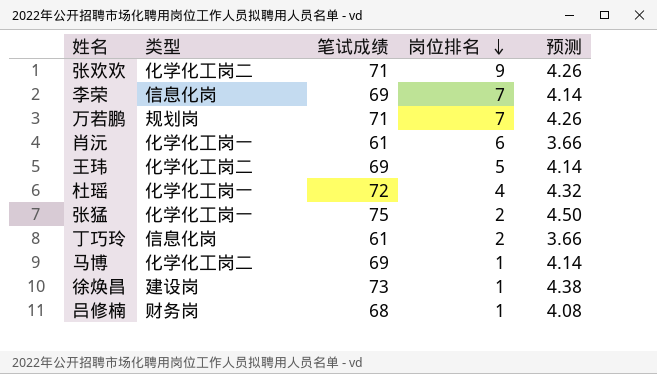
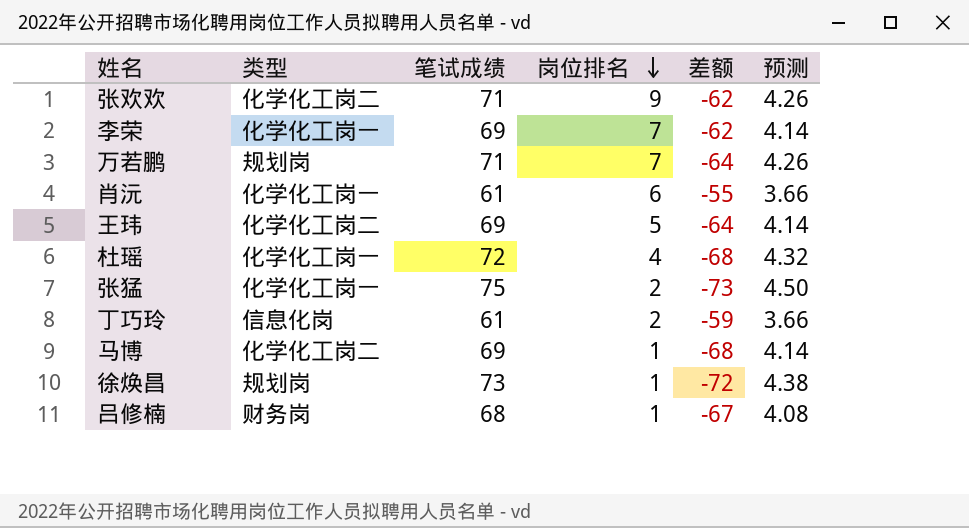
column 差额 | formula: none -> [岗位排名] - [笔试成绩]
李荣 | 类型: 信息化岗 -> 化学化工岗一
徐焕昌 | 类型: 建设岗 -> 规划岗

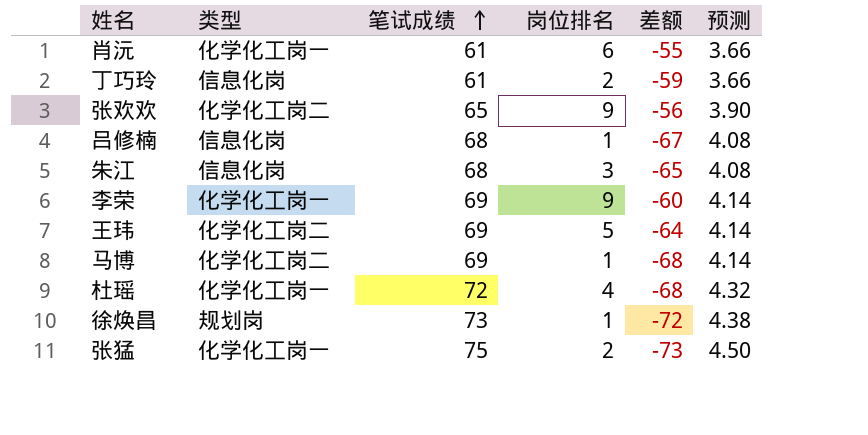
row order: 岗位排名 descending -> 笔试成绩 ascending
row 万若鹏: 规划岗 | 71 | 7 | -64 | 4.26 -> none
张欢欢 | 笔试成绩: 71 -> 65
张欢欢 | 差额: -62 -> -56
张欢欢 | 预测: 4.26 -> 3.90
吕修楠 | 类型: 财务岗 -> 信息化岗
row 朱江: none -> 信息化岗 | 68 | 3 | -65 | 4.08
李荣 | 岗位排名: 7 -> 9
李荣 | 差额: -62 -> -60

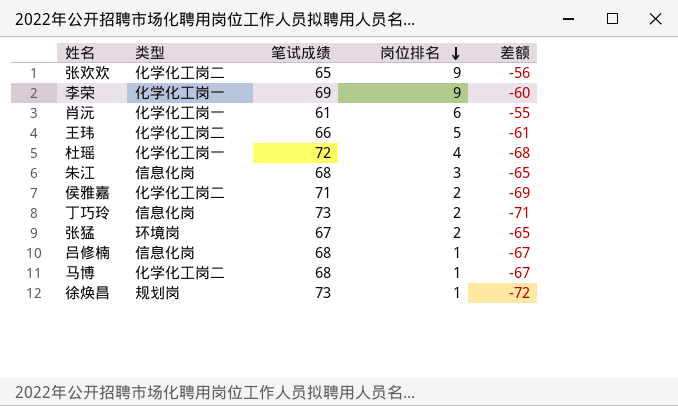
row order: 笔试成绩 ascending -> 岗位排名 descending
column 预测 | formula: [笔试成绩] * 0.06 -> none
王玮 | 笔试成绩: 69 -> 66
王玮 | 差额: -64 -> -61
row 侯雅嘉: none -> 化学化工岗二 | 71 | 2 | -69
丁巧玲 | 笔试成绩: 61 -> 73
丁巧玲 | 差额: -59 -> -71
张猛 | 类型: 化学化工岗一 -> 环境岗
张猛 | 笔试成绩: 75 -> 67
张猛 | 差额: -73 -> -65
马博 | 笔试成绩: 69 -> 68
马博 | 差额: -68 -> -67

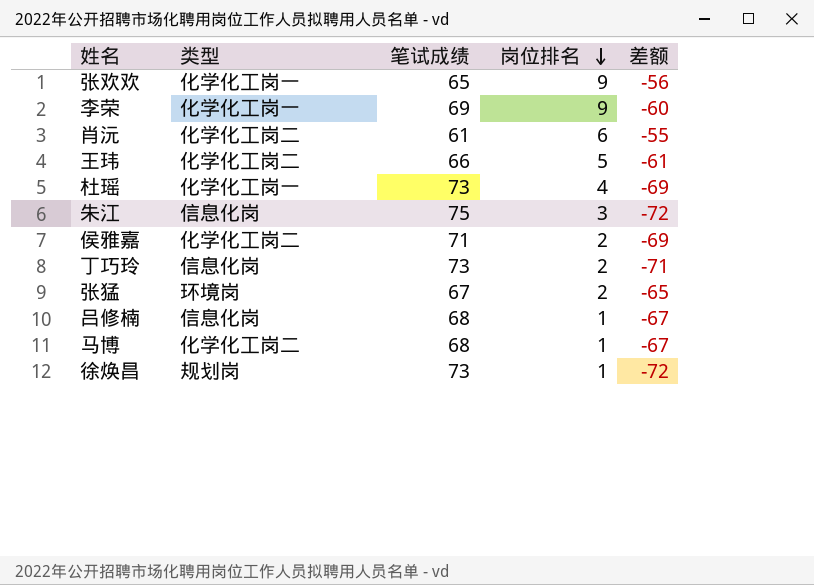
张欢欢 | 类型: 化学化工岗二 -> 化学化工岗一
肖沅 | 类型: 化学化工岗一 -> 化学化工岗二
杜瑶 | 笔试成绩: 72 -> 73
杜瑶 | 差额: -68 -> -69
朱江 | 笔试成绩: 68 -> 75
朱江 | 差额: -65 -> -72

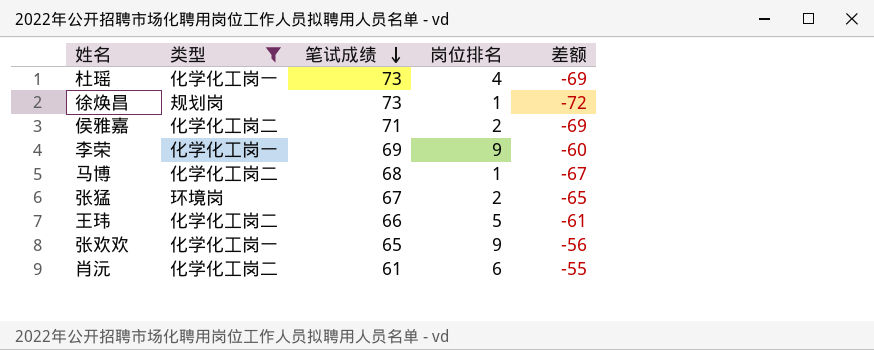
filter: none -> 类型 != 信息化岗
row order: 岗位排名 descending -> 笔试成绩 descending

